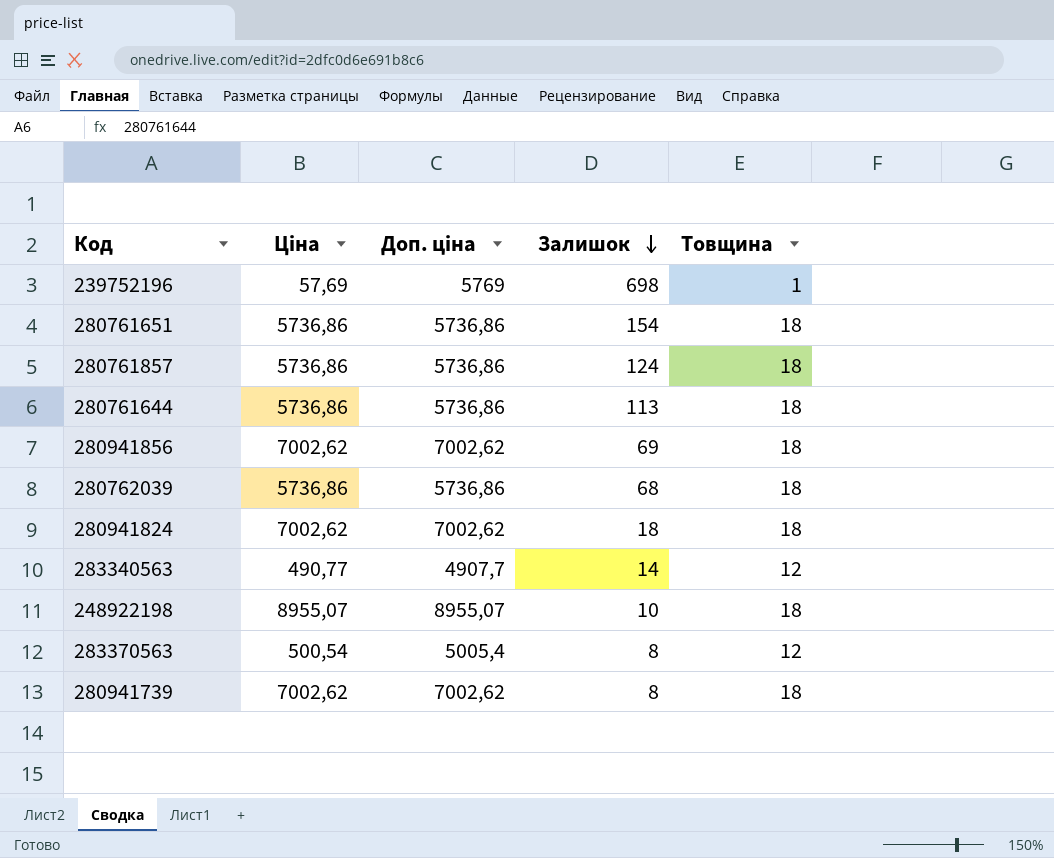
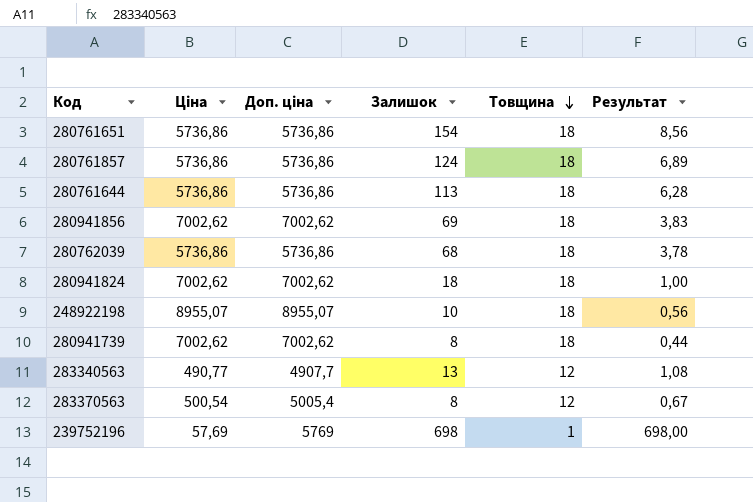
row order: Залишок descending -> Товщина descending
column Результат | formula: none -> [Залишок] / [Товщина]
283340563 | Залишок: 14 -> 13

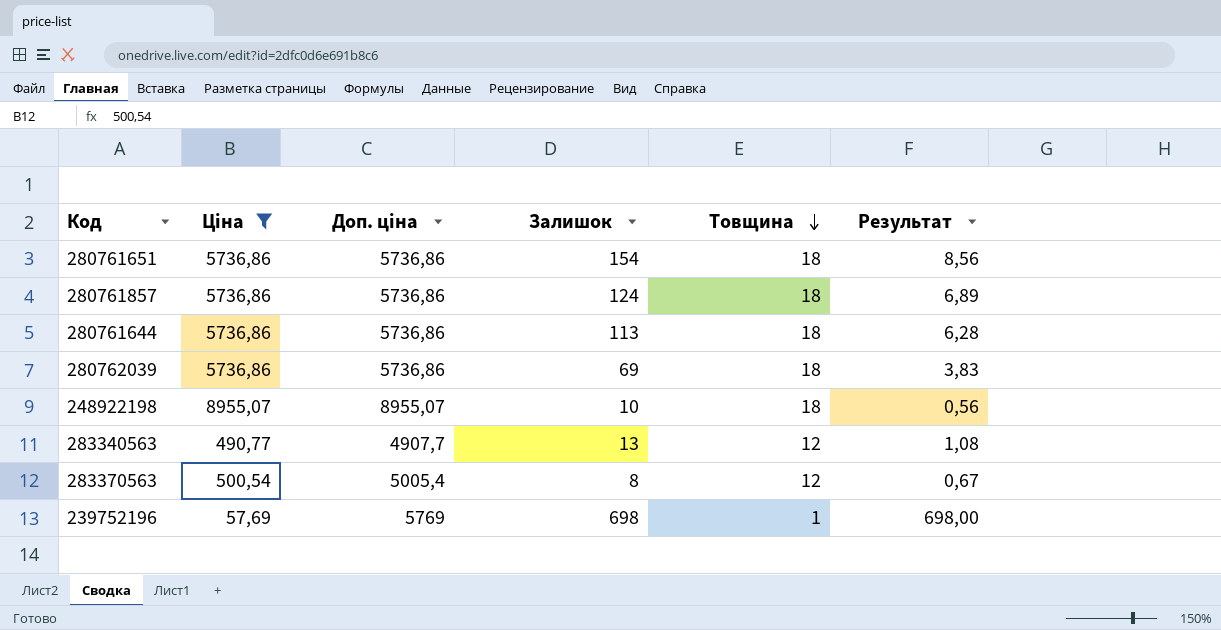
filter: none -> Ціна != 7002,62
280762039 | Залишок: 68 -> 69
280762039 | Результат: 3,78 -> 3,83

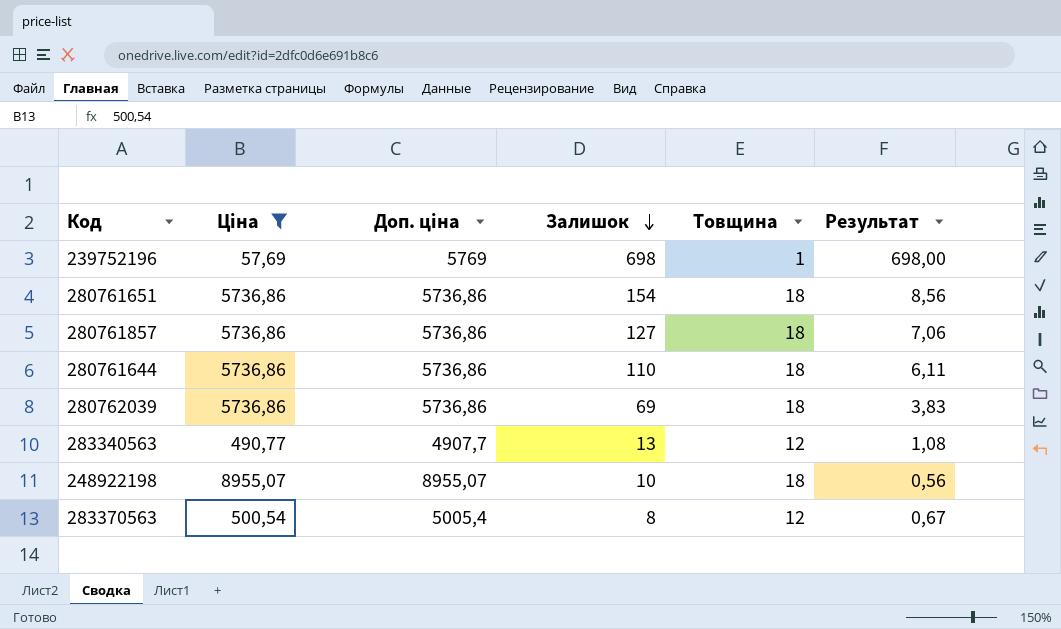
row order: Товщина descending -> Залишок descending
280761857 | Залишок: 124 -> 127
280761857 | Результат: 6,89 -> 7,06
280761644 | Залишок: 113 -> 110
280761644 | Результат: 6,28 -> 6,11

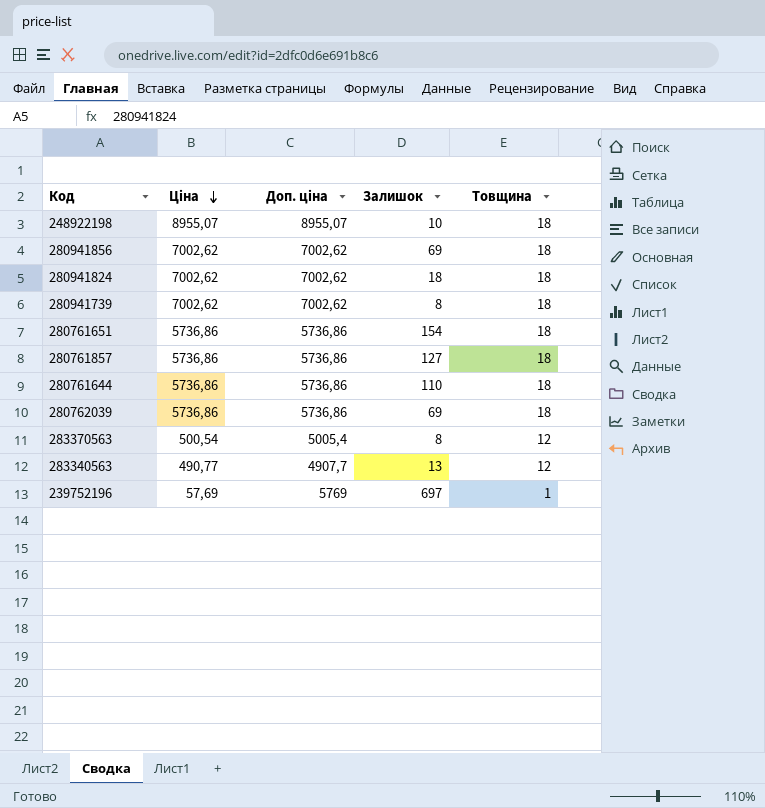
filter: Ціна != 7002,62 -> none
row order: Залишок descending -> Ціна descending
column Результат | formula: [Залишок] / [Товщина] -> none
239752196 | Залишок: 698 -> 697

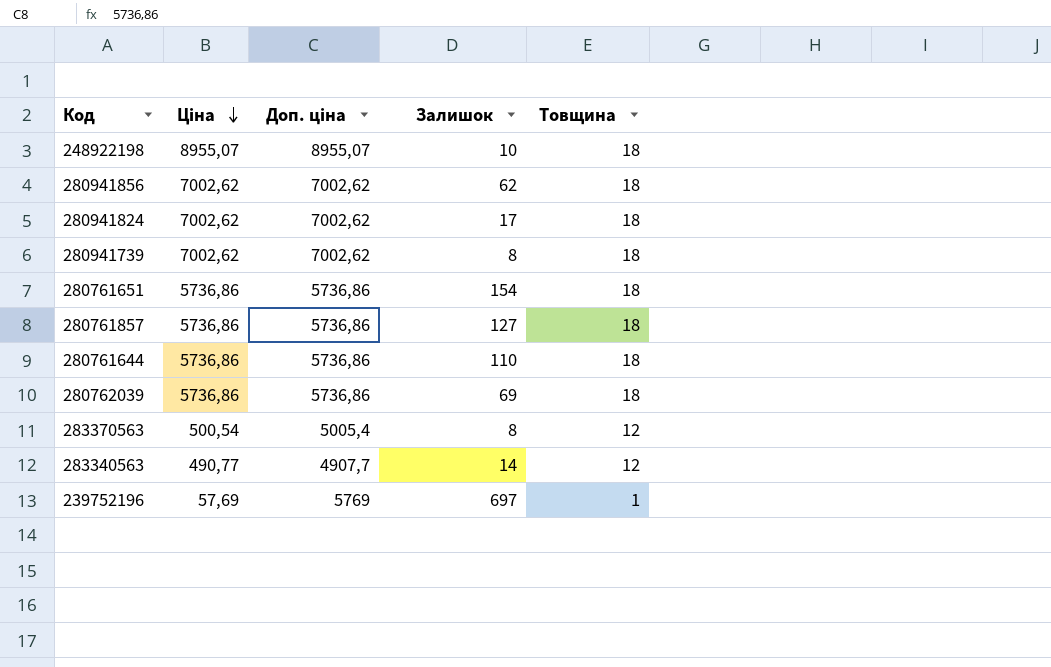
280941856 | Залишок: 69 -> 62
280941824 | Залишок: 18 -> 17
283340563 | Залишок: 13 -> 14

